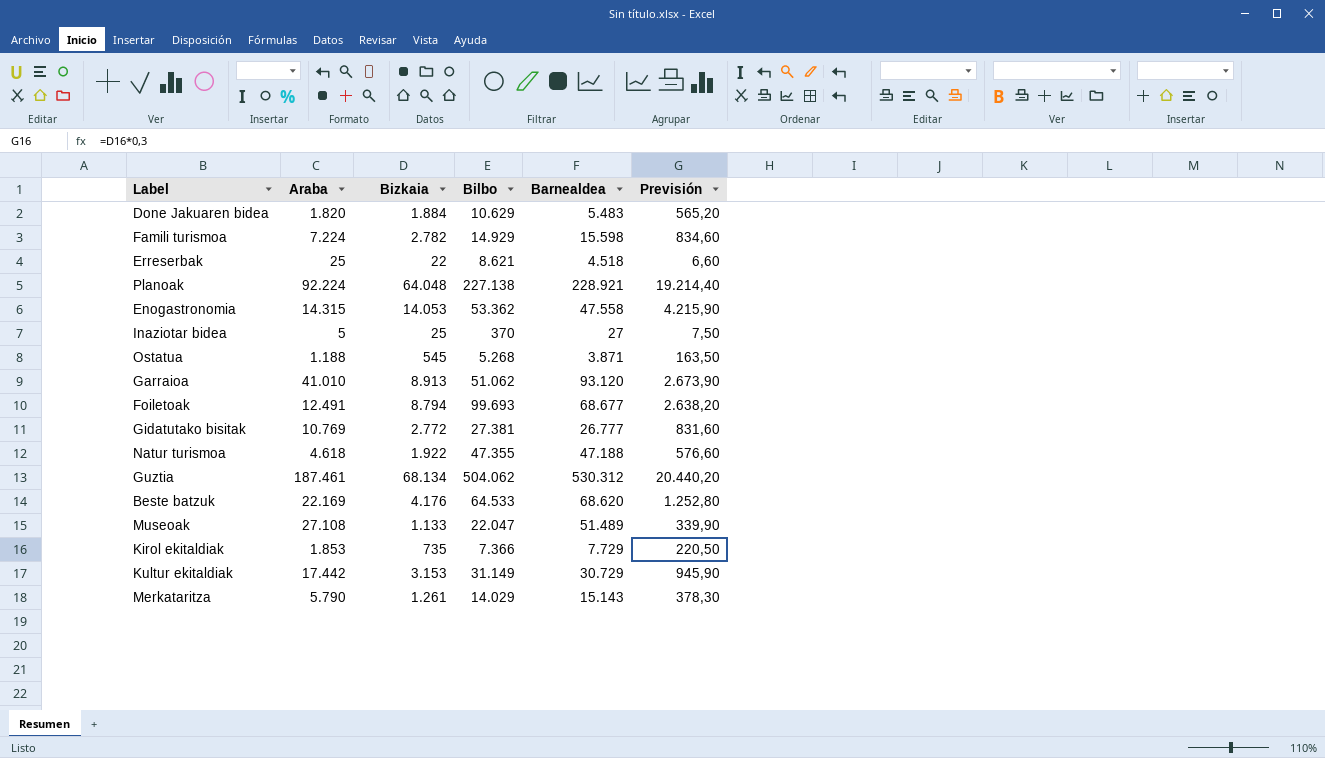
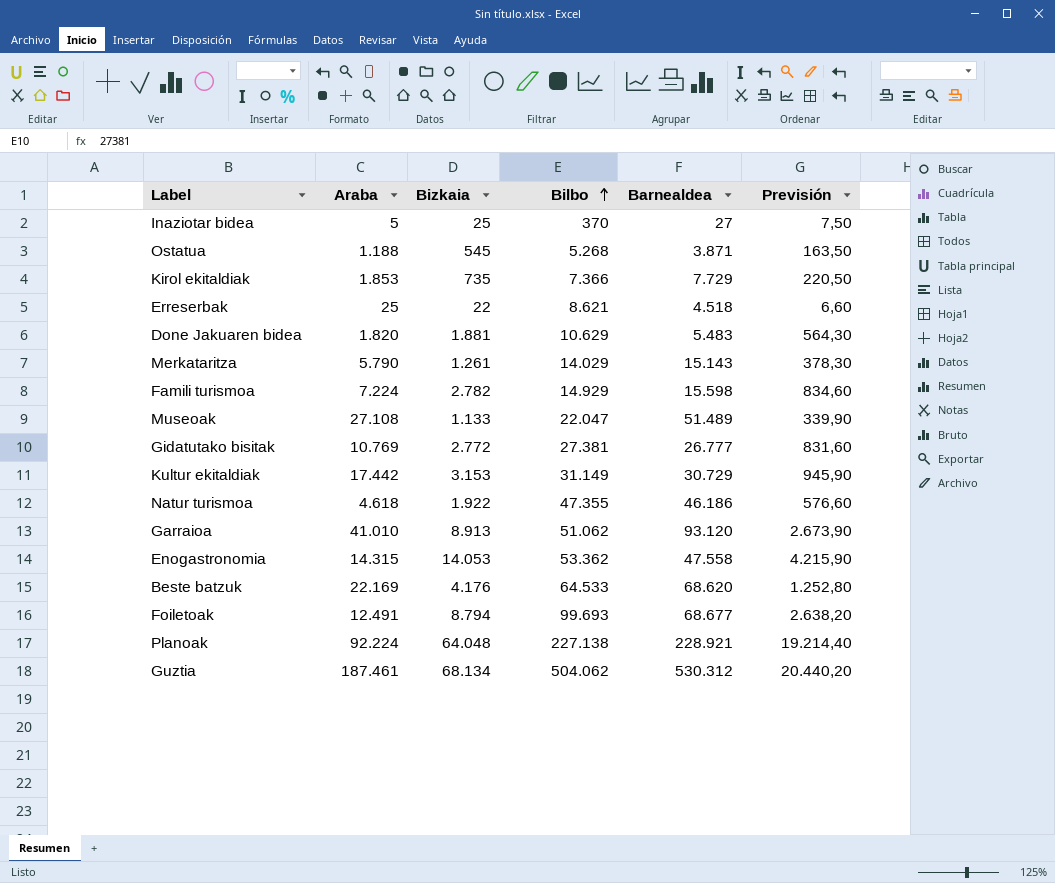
row order: none -> Bilbo ascending
Done Jakuaren bidea | Bizkaia: 1.884 -> 1.881
Done Jakuaren bidea | Previsión: 565,20 -> 564,30
Natur turismoa | Barnealdea: 47.188 -> 46.186

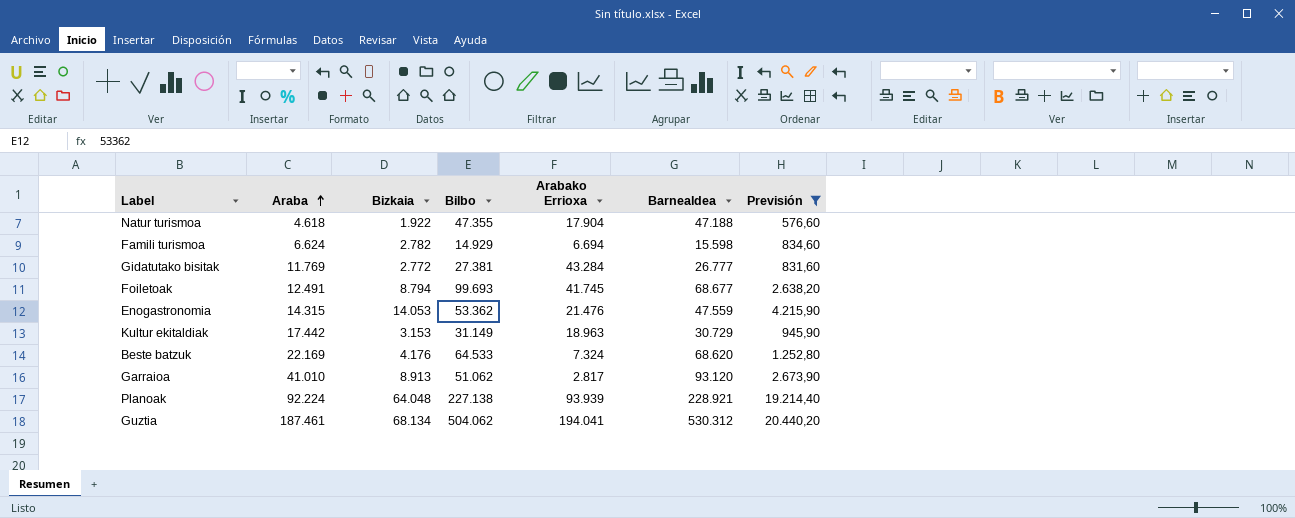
filter: none -> Previsión >= 576,60
row order: Bilbo ascending -> Araba ascending
column Arabako Errioxa | position: none -> 5
Natur turismoa | Barnealdea: 46.186 -> 47.188
Famili turismoa | Araba: 7.224 -> 6.624
Gidatutako bisitak | Araba: 10.769 -> 11.769
Enogastronomia | Barnealdea: 47.558 -> 47.559

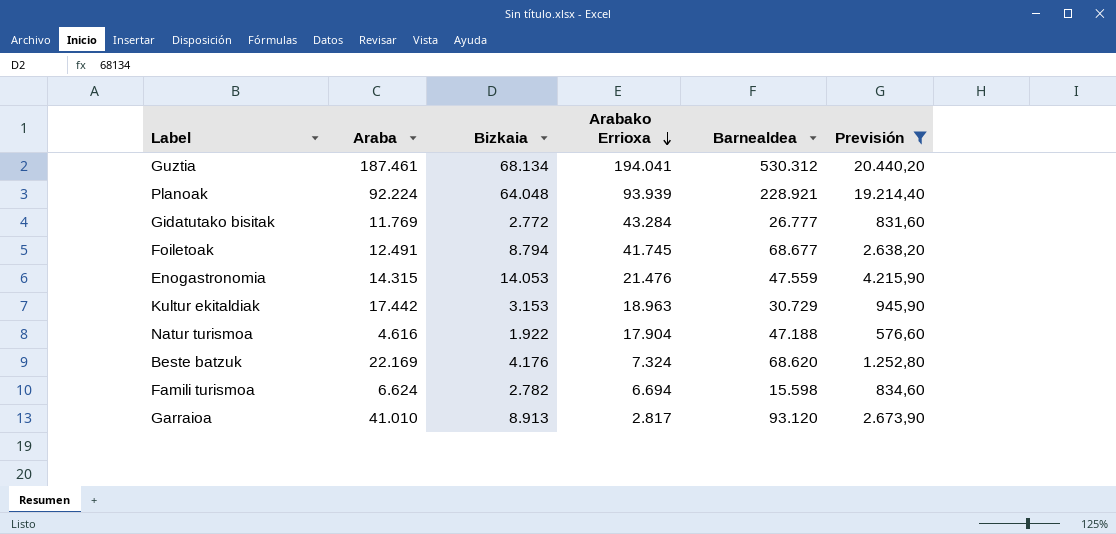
row order: Araba ascending -> Arabako Errioxa descending
column Bilbo | position: 4 -> none
Natur turismoa | Araba: 4.618 -> 4.616

